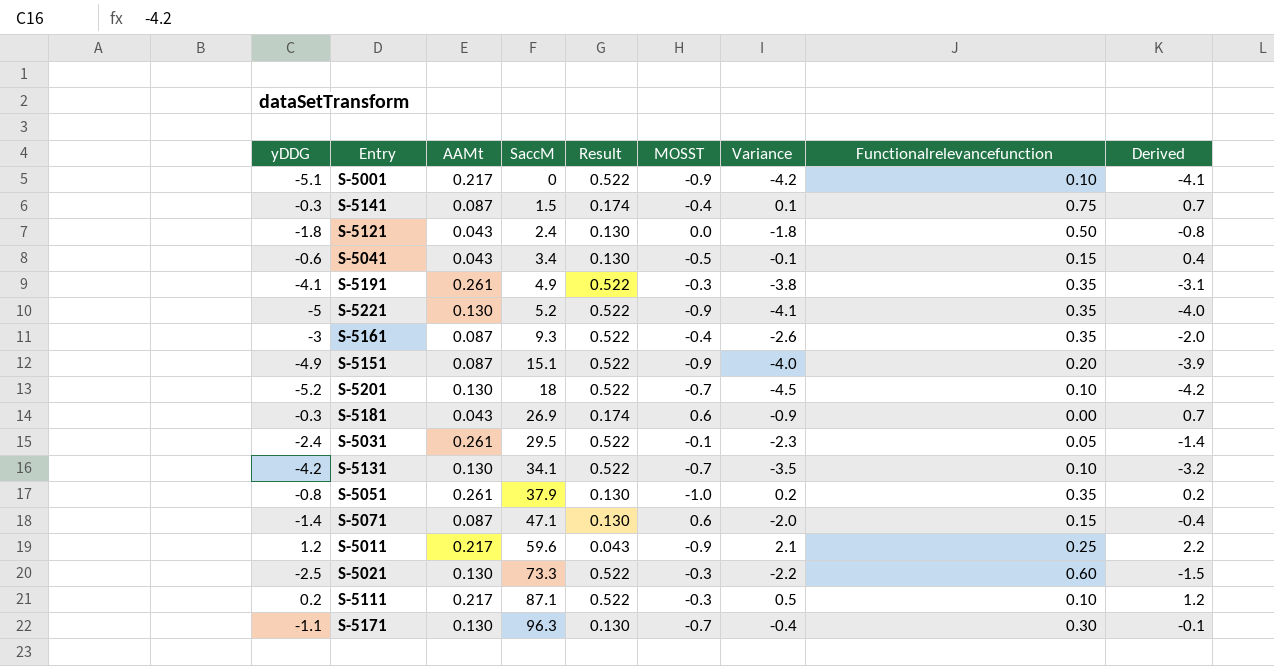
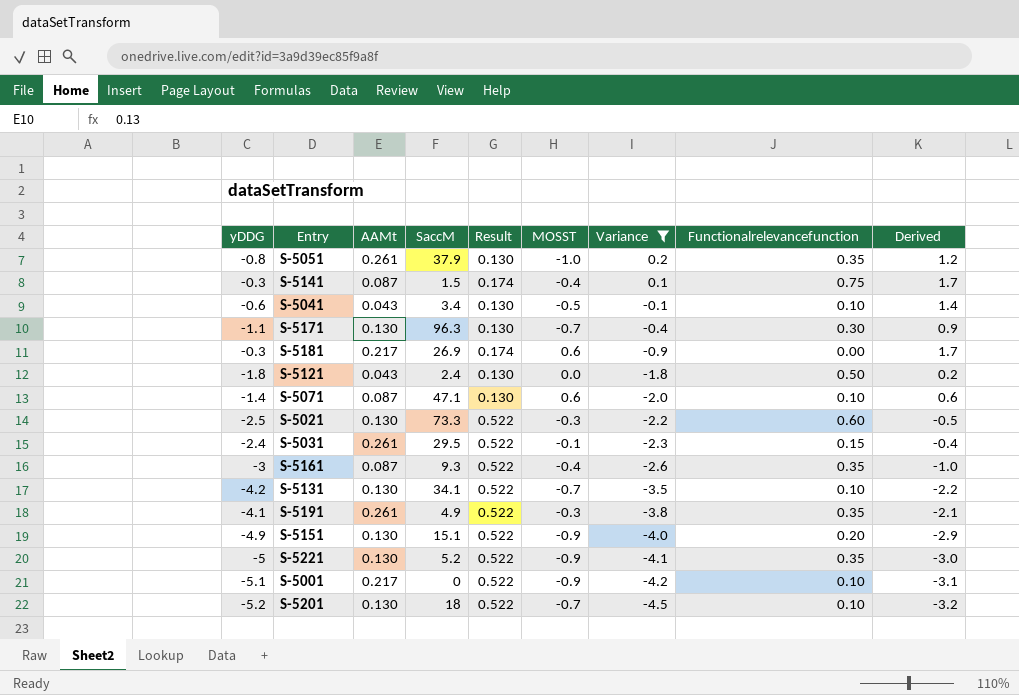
filter: none -> Variance <= 0.2
row order: SaccM ascending -> Variance descending
column Derived | formula: [yDDG] + 1 -> [yDDG] + 2
S-5041 | Functionalrelevancefunction: 0.15 -> 0.10
S-5181 | AAMt: 0.043 -> 0.217
S-5071 | Functionalrelevancefunction: 0.15 -> 0.10
S-5031 | Functionalrelevancefunction: 0.05 -> 0.15
S-5151 | AAMt: 0.087 -> 0.130

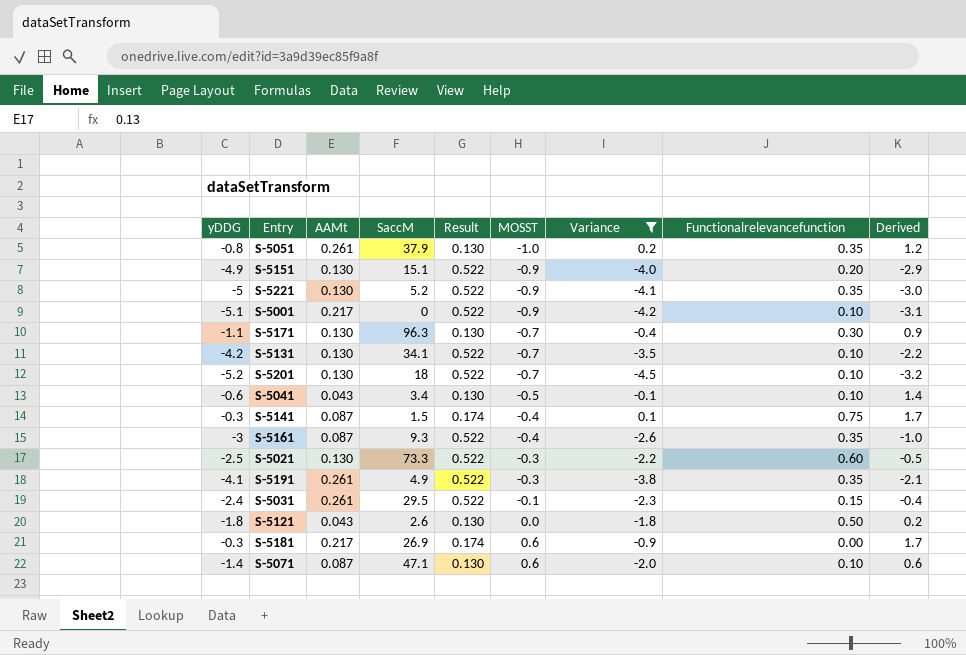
row order: Variance descending -> MOSST ascending
S-5121 | SaccM: 2.4 -> 2.6

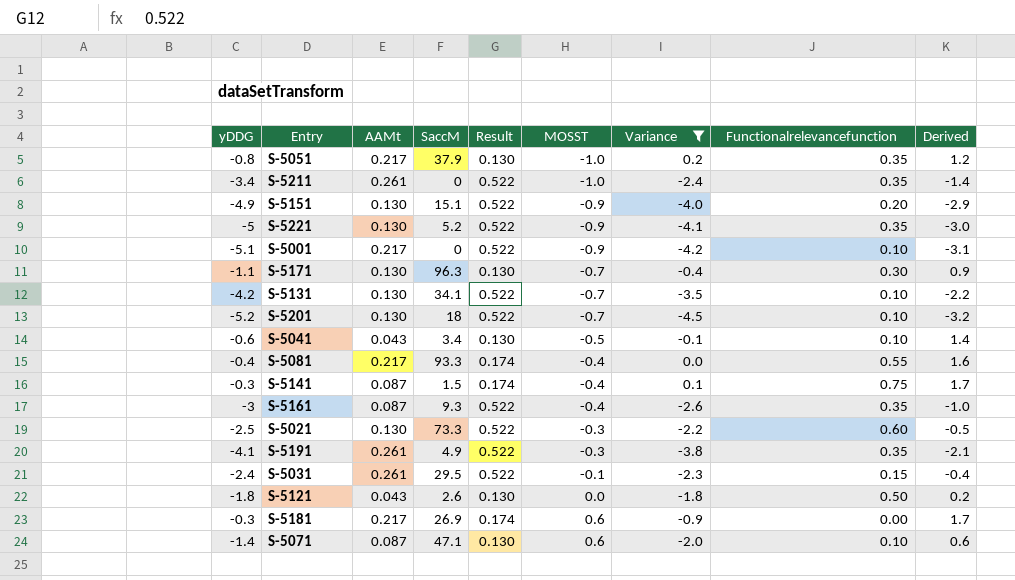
S-5051 | AAMt: 0.261 -> 0.217
row S-5211: none -> -3.4 | 0.261 | 0 | 0.522 | -1.0 | -2.4 | 0.35 | -1.4
row S-5081: none -> -0.4 | 0.217 | 93.3 | 0.174 | -0.4 | 0.0 | 0.55 | 1.6

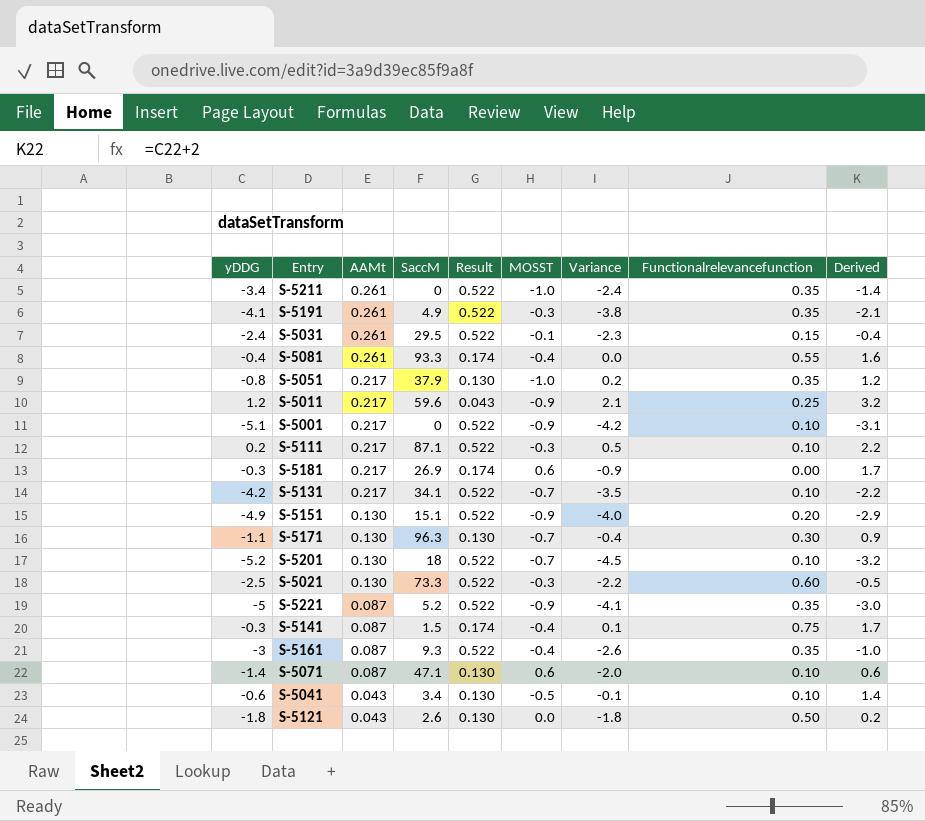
filter: Variance <= 0.2 -> none
row order: MOSST ascending -> AAMt descending
S-5081 | AAMt: 0.217 -> 0.261
S-5131 | AAMt: 0.130 -> 0.217
S-5221 | AAMt: 0.130 -> 0.087

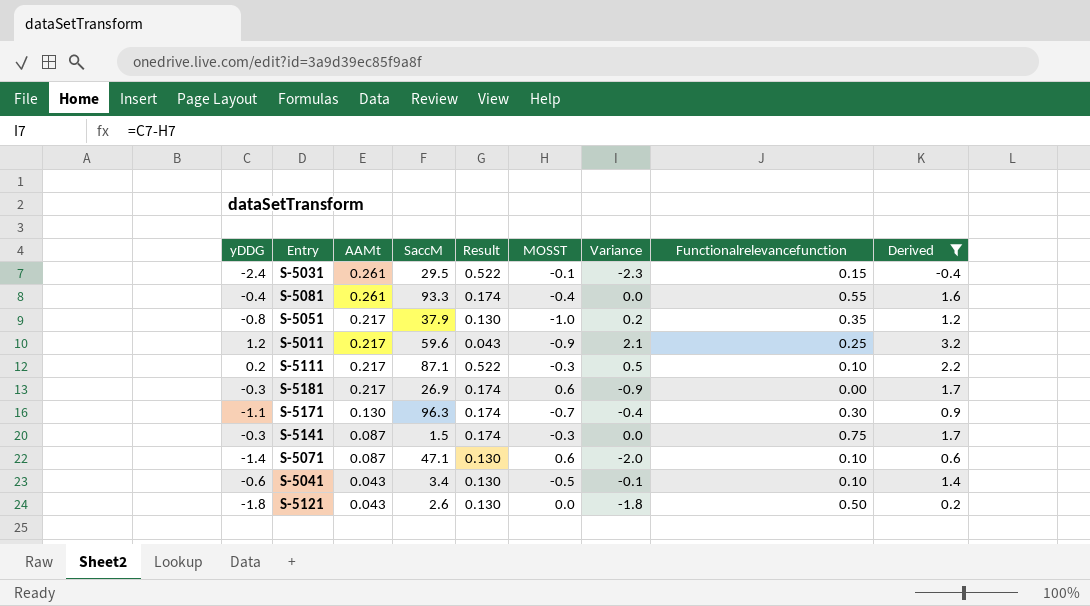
filter: none -> Derived >= -0.4
S-5171 | Result: 0.130 -> 0.174
S-5141 | MOSST: -0.4 -> -0.3
S-5141 | Variance: 0.1 -> 0.0

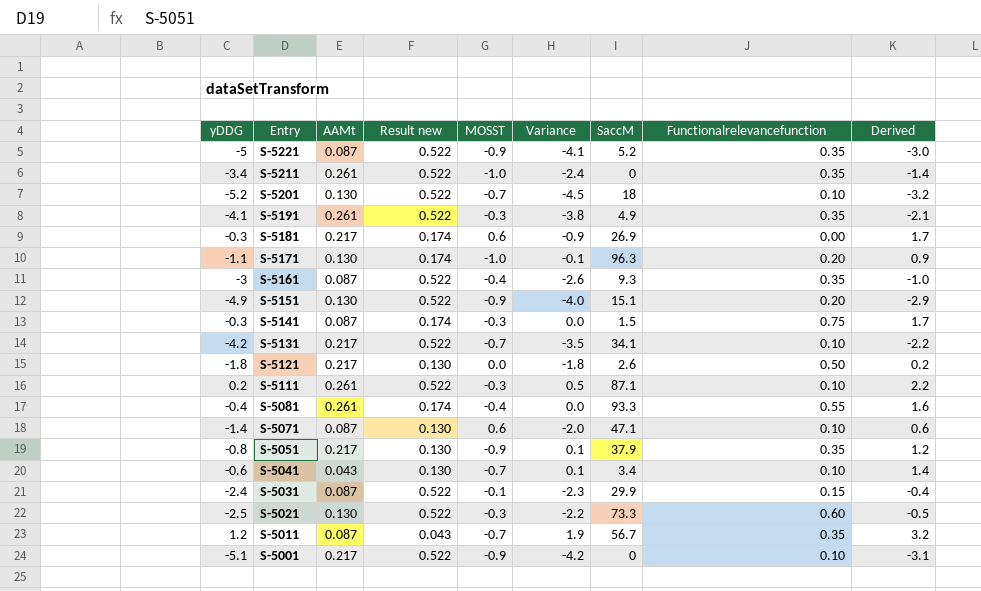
filter: Derived >= -0.4 -> none
row order: AAMt descending -> Entry descending
column name: Result -> Result new
column SaccM | position: 4 -> 7
S-5171 | MOSST: -0.7 -> -1.0
S-5171 | Variance: -0.4 -> -0.1
S-5171 | Functionalrelevancefunction: 0.30 -> 0.20
S-5121 | AAMt: 0.043 -> 0.217
S-5111 | AAMt: 0.217 -> 0.261
S-5051 | MOSST: -1.0 -> -0.9
S-5051 | Variance: 0.2 -> 0.1
S-5041 | MOSST: -0.5 -> -0.7
S-5041 | Variance: -0.1 -> 0.1
S-5031 | AAMt: 0.261 -> 0.087
S-5031 | SaccM: 29.5 -> 29.9
S-5011 | AAMt: 0.217 -> 0.087
S-5011 | MOSST: -0.9 -> -0.7
S-5011 | Variance: 2.1 -> 1.9
S-5011 | SaccM: 59.6 -> 56.7
S-5011 | Functionalrelevancefunction: 0.25 -> 0.35

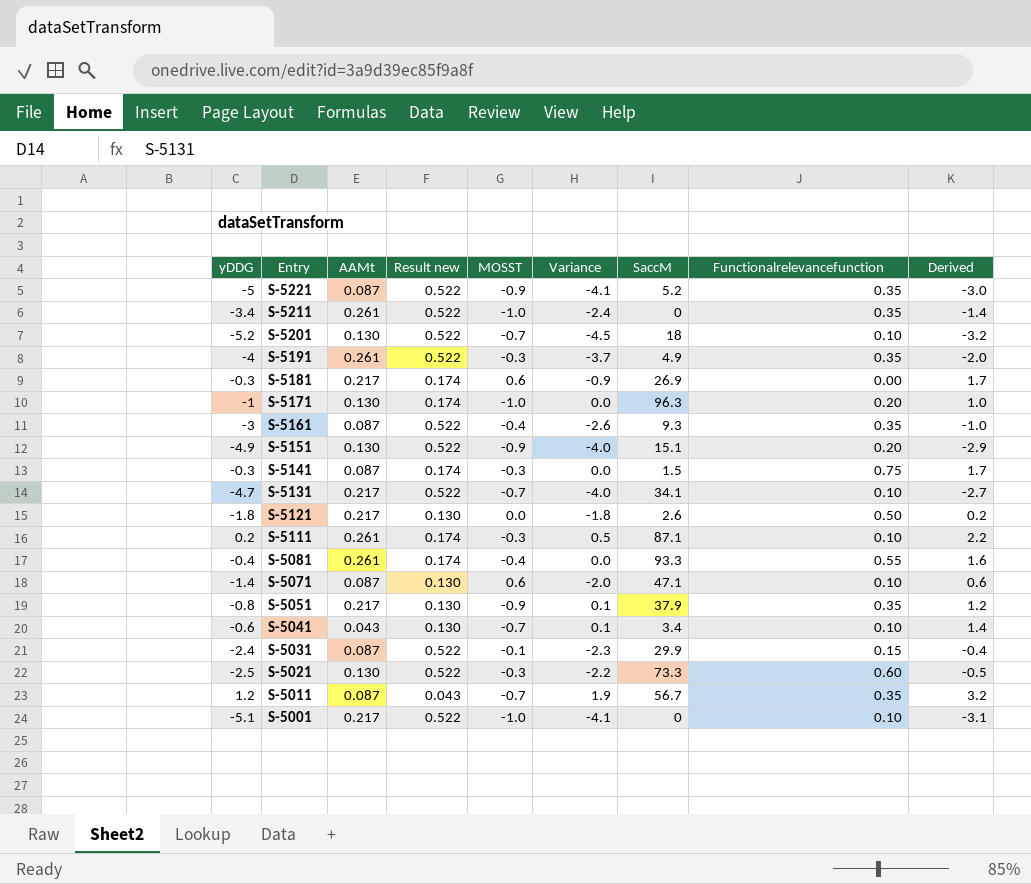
S-5191 | yDDG: -4.1 -> -4
S-5191 | Variance: -3.8 -> -3.7
S-5191 | Derived: -2.1 -> -2.0
S-5171 | yDDG: -1.1 -> -1
S-5171 | Variance: -0.1 -> 0.0
S-5171 | Derived: 0.9 -> 1.0
S-5131 | yDDG: -4.2 -> -4.7
S-5131 | Variance: -3.5 -> -4.0
S-5131 | Derived: -2.2 -> -2.7
S-5111 | Result new: 0.522 -> 0.174
S-5001 | MOSST: -0.9 -> -1.0
S-5001 | Variance: -4.2 -> -4.1

